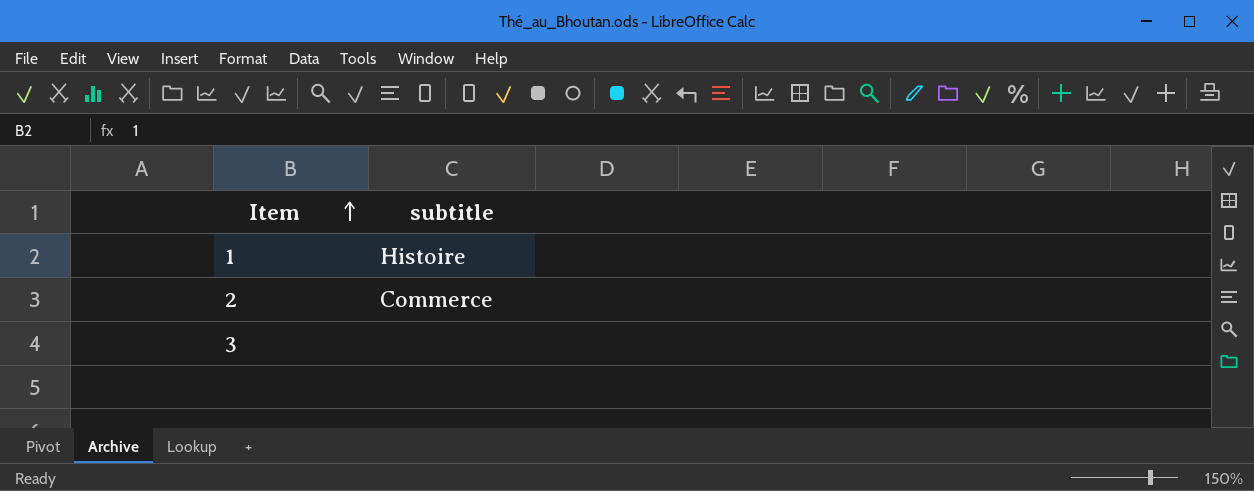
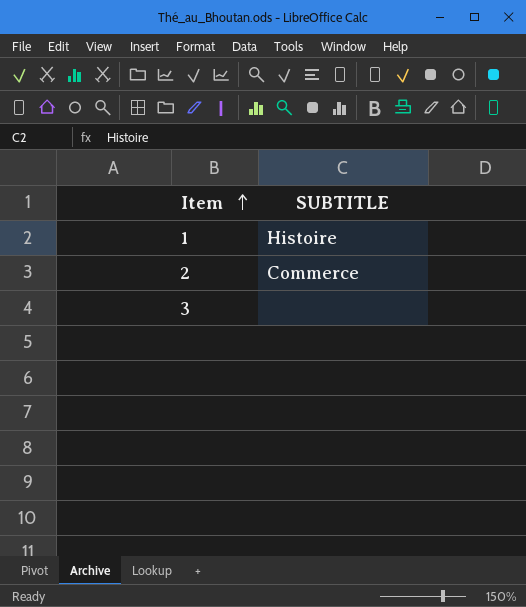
column name: subtitle -> SUBTITLE

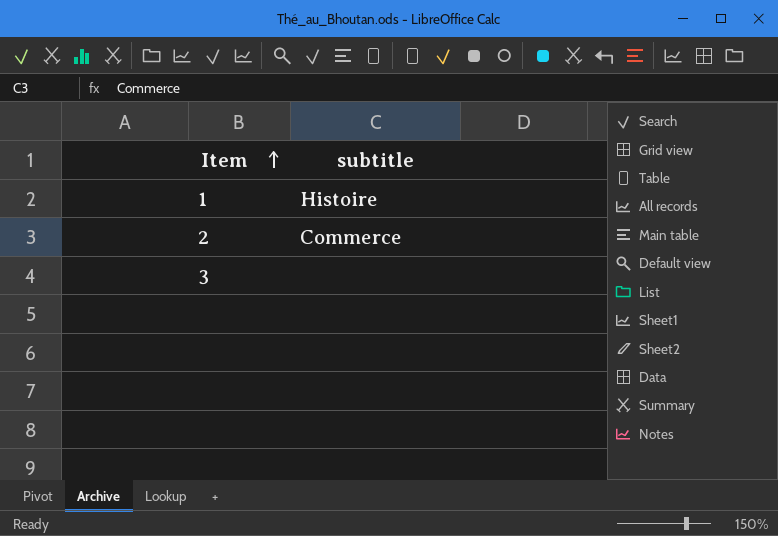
column name: SUBTITLE -> subtitle

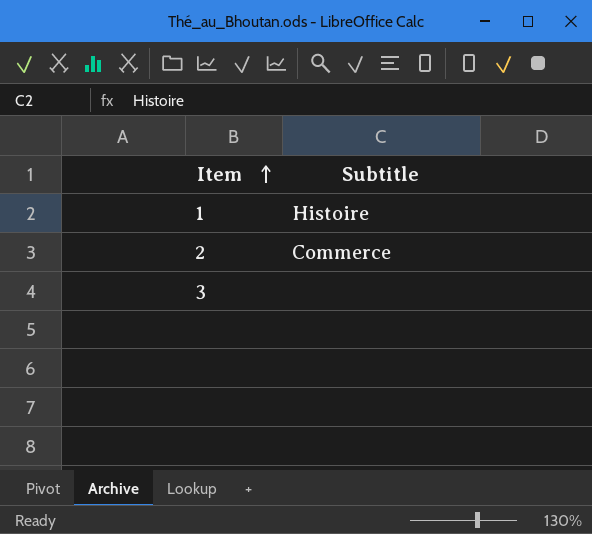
column name: subtitle -> Subtitle

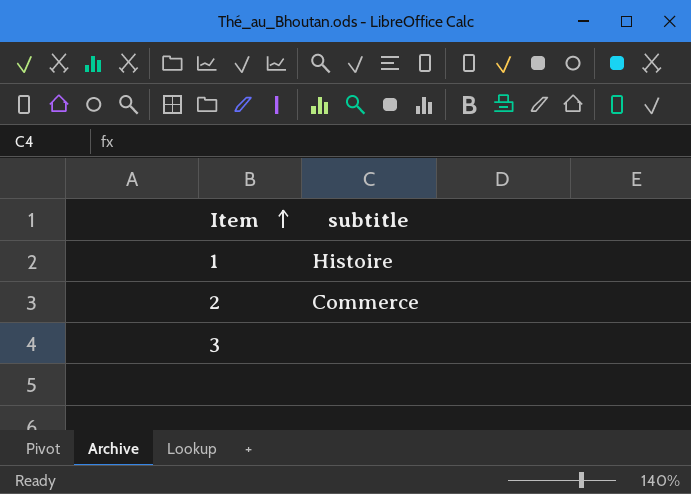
column name: Subtitle -> subtitle

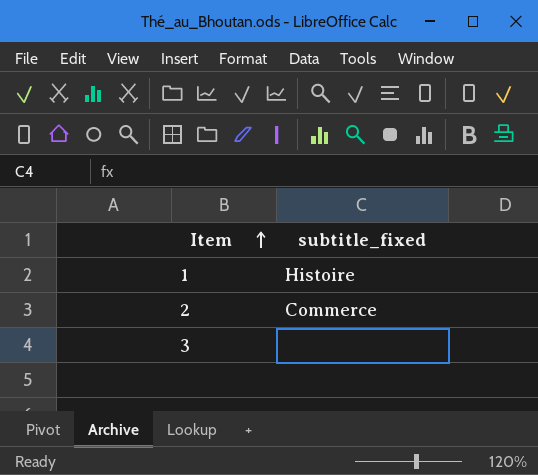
column name: subtitle -> subtitle_fixed

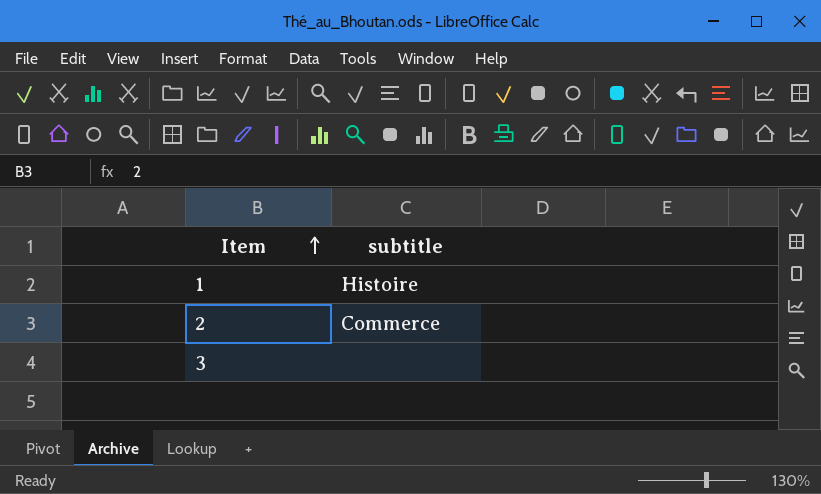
column name: subtitle_fixed -> subtitle

